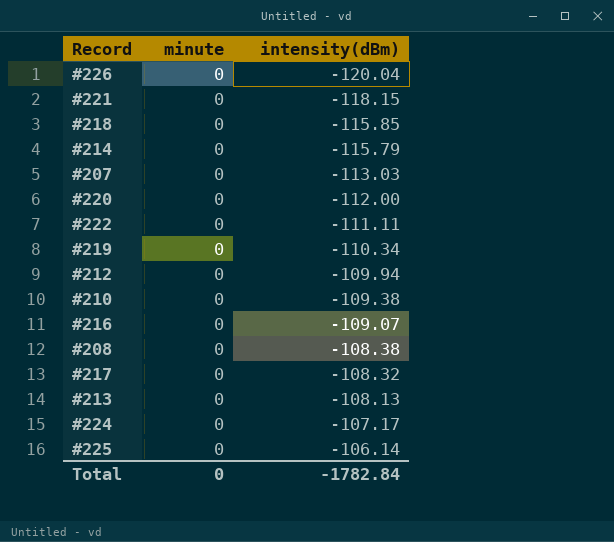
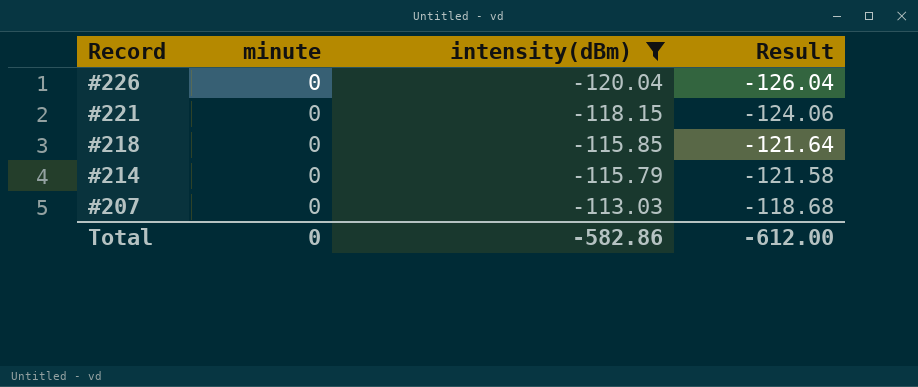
filter: none -> intensity(dBm) <= -113.03
column Result | formula: none -> [intensity(dBm)] * 1.05
Total | intensity(dBm): -1782.84 -> -582.86

